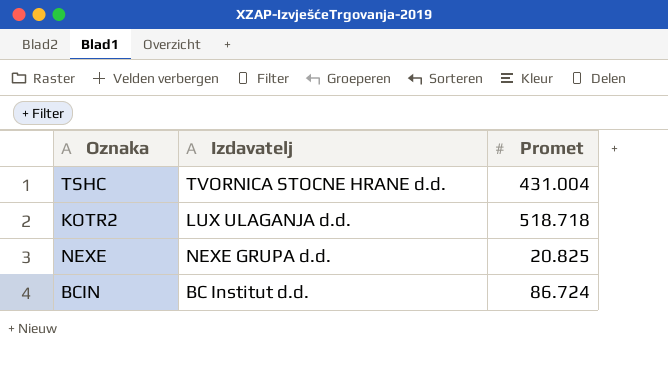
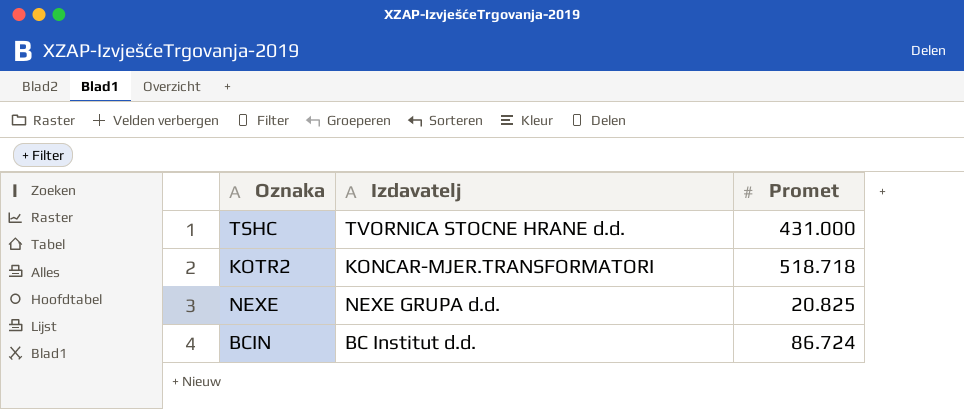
TSHC | Promet: 431.004 -> 431.000
KOTR2 | Izdavatelj: LUX ULAGANJA d.d. -> KONCAR-MJER.TRANSFORMATORI

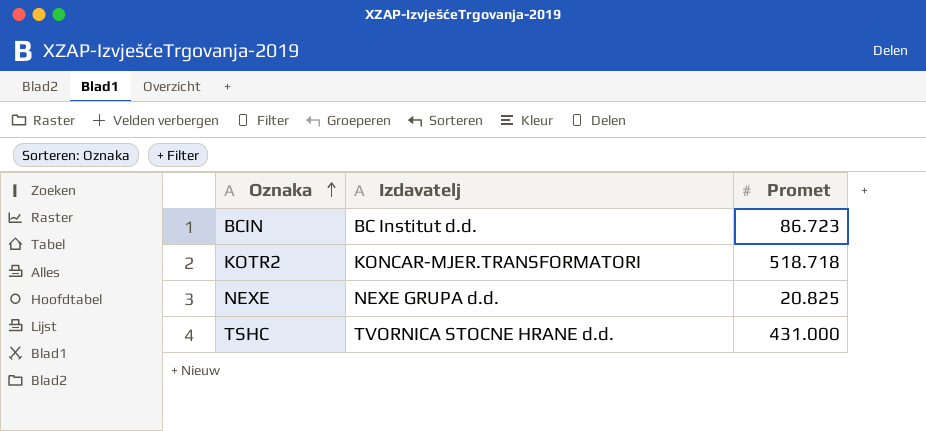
row order: none -> Oznaka ascending
BCIN | Promet: 86.724 -> 86.723

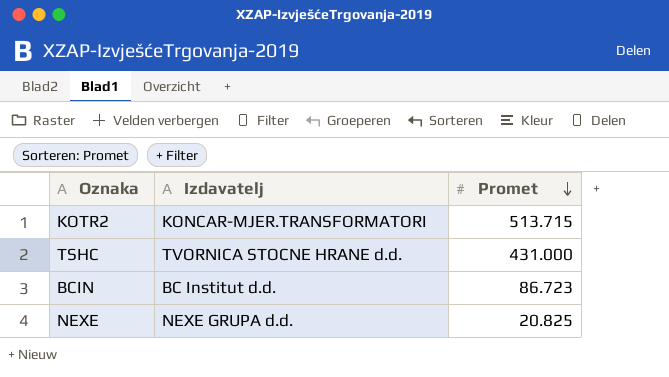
row order: Oznaka ascending -> Promet descending
KOTR2 | Promet: 518.718 -> 513.715

